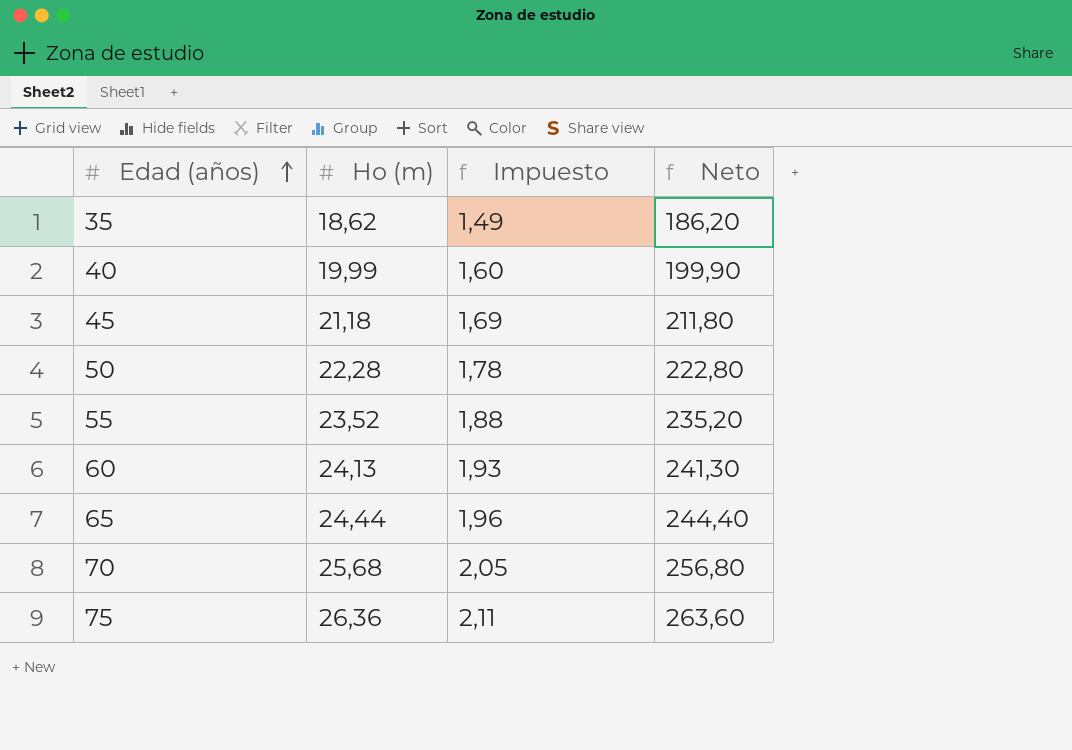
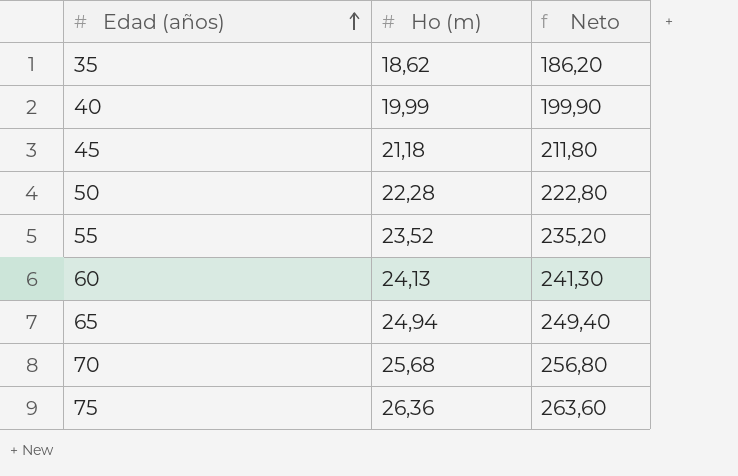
column Impuesto | formula: [Ho (m)] * 0,08 -> none
65 | Ho (m): 24,44 -> 24,94
65 | Neto: 244,40 -> 249,40

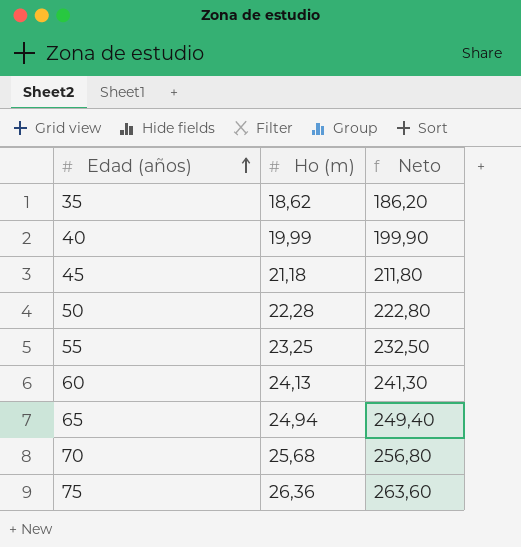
55 | Ho (m): 23,52 -> 23,25
55 | Neto: 235,20 -> 232,50

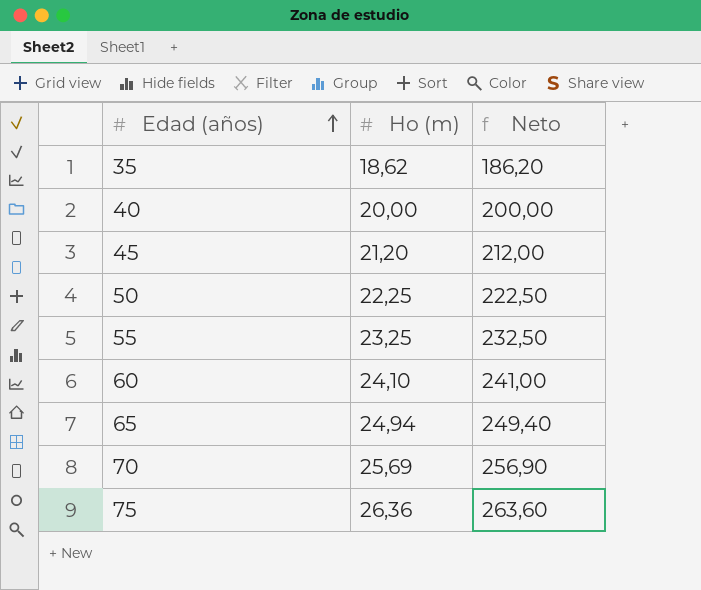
40 | Ho (m): 19,99 -> 20,00
40 | Neto: 199,90 -> 200,00
45 | Ho (m): 21,18 -> 21,20
45 | Neto: 211,80 -> 212,00
50 | Ho (m): 22,28 -> 22,25
50 | Neto: 222,80 -> 222,50
60 | Ho (m): 24,13 -> 24,10
60 | Neto: 241,30 -> 241,00
70 | Ho (m): 25,68 -> 25,69
70 | Neto: 256,80 -> 256,90

